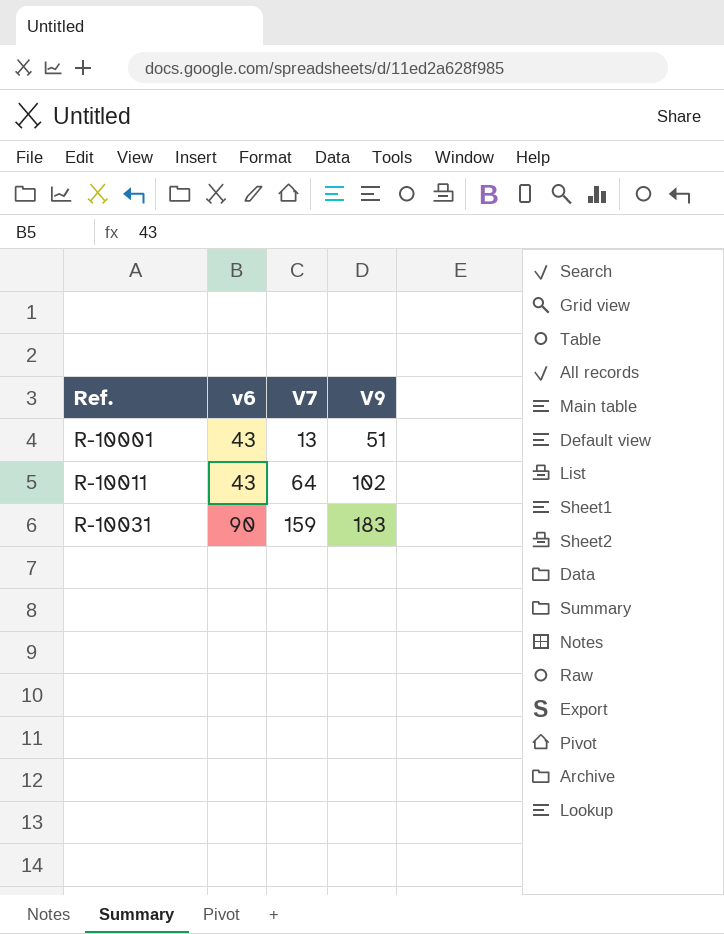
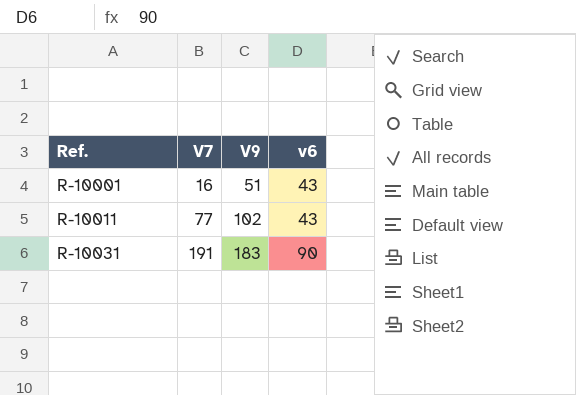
column v6 | position: 2 -> 4
R-10001 | V7: 13 -> 16
R-10011 | V7: 64 -> 77
R-10031 | V7: 159 -> 191

